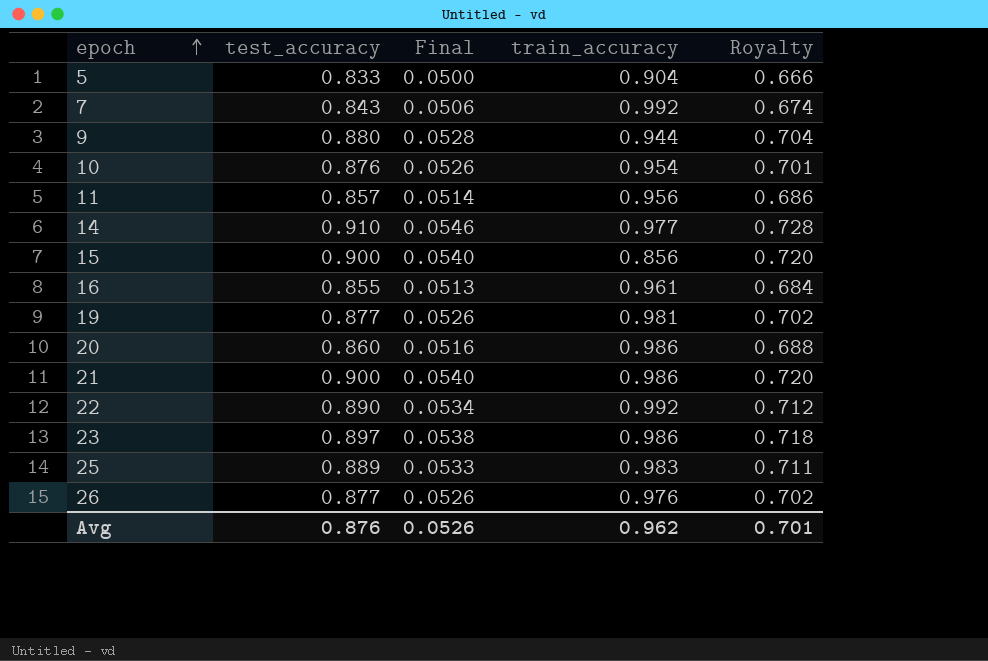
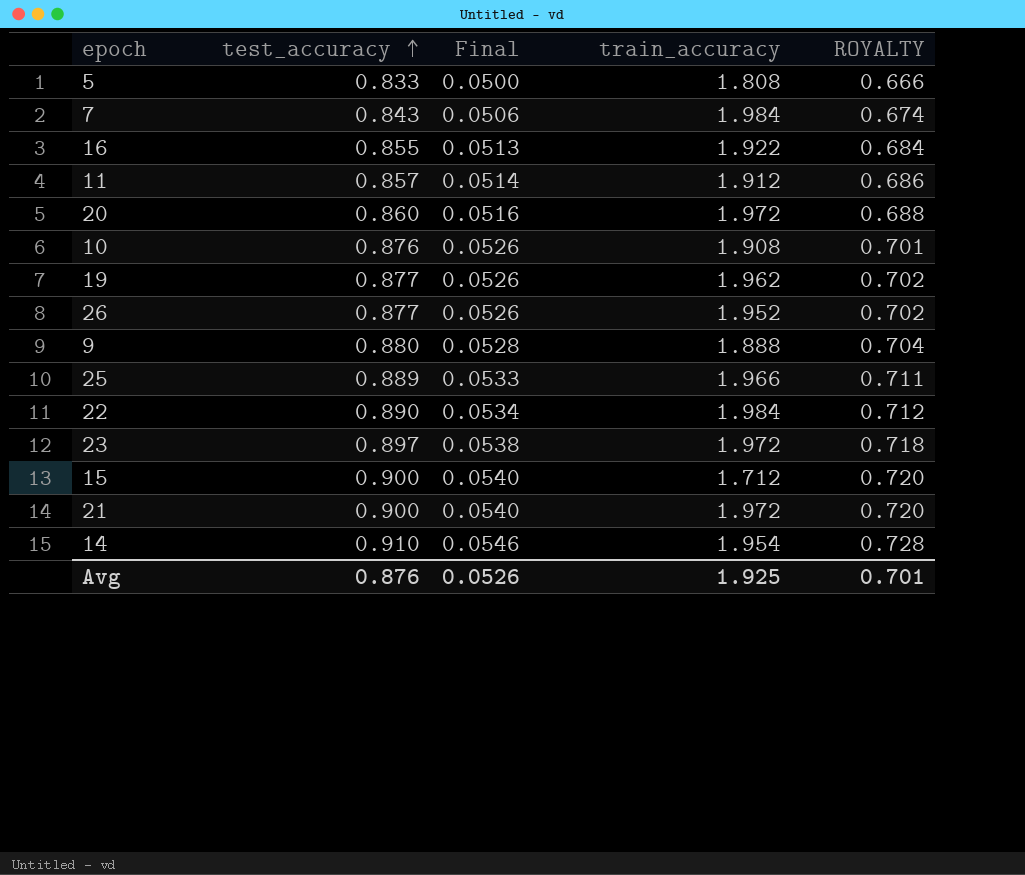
row order: epoch ascending -> test_accuracy ascending
column name: Royalty -> ROYALTY
5 | train_accuracy: 0.904 -> 1.808
7 | train_accuracy: 0.992 -> 1.984
16 | train_accuracy: 0.961 -> 1.922
11 | train_accuracy: 0.956 -> 1.912
20 | train_accuracy: 0.986 -> 1.972
10 | train_accuracy: 0.954 -> 1.908
19 | train_accuracy: 0.981 -> 1.962
26 | train_accuracy: 0.976 -> 1.952
9 | train_accuracy: 0.944 -> 1.888
25 | train_accuracy: 0.983 -> 1.966
22 | train_accuracy: 0.992 -> 1.984
23 | train_accuracy: 0.986 -> 1.972
15 | train_accuracy: 0.856 -> 1.712
21 | train_accuracy: 0.986 -> 1.972
14 | train_accuracy: 0.977 -> 1.954
Avg | train_accuracy: 0.962 -> 1.925

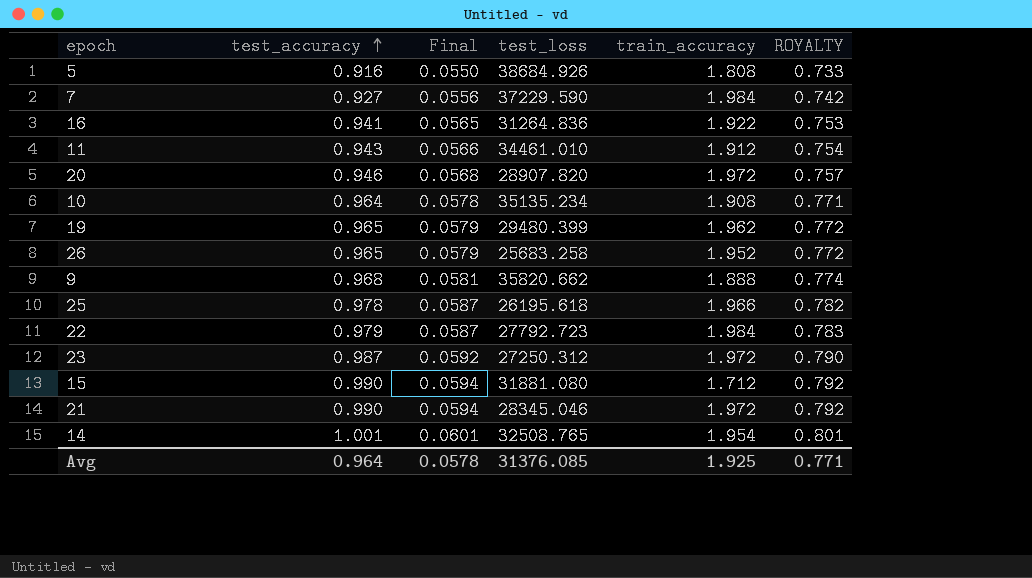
column test_loss | position: none -> 4
5 | test_accuracy: 0.833 -> 0.916
5 | Final: 0.0500 -> 0.0550
5 | ROYALTY: 0.666 -> 0.733
7 | test_accuracy: 0.843 -> 0.927
7 | Final: 0.0506 -> 0.0556
7 | ROYALTY: 0.674 -> 0.742
16 | test_accuracy: 0.855 -> 0.941
16 | Final: 0.0513 -> 0.0565
16 | ROYALTY: 0.684 -> 0.753
11 | test_accuracy: 0.857 -> 0.943
11 | Final: 0.0514 -> 0.0566
11 | ROYALTY: 0.686 -> 0.754
20 | test_accuracy: 0.860 -> 0.946
20 | Final: 0.0516 -> 0.0568
20 | ROYALTY: 0.688 -> 0.757
10 | test_accuracy: 0.876 -> 0.964
10 | Final: 0.0526 -> 0.0578
10 | ROYALTY: 0.701 -> 0.771
19 | test_accuracy: 0.877 -> 0.965
19 | Final: 0.0526 -> 0.0579
19 | ROYALTY: 0.702 -> 0.772
26 | test_accuracy: 0.877 -> 0.965
26 | Final: 0.0526 -> 0.0579
26 | ROYALTY: 0.702 -> 0.772
9 | test_accuracy: 0.880 -> 0.968
9 | Final: 0.0528 -> 0.0581
9 | ROYALTY: 0.704 -> 0.774
25 | test_accuracy: 0.889 -> 0.978
25 | Final: 0.0533 -> 0.0587
25 | ROYALTY: 0.711 -> 0.782
22 | test_accuracy: 0.890 -> 0.979
22 | Final: 0.0534 -> 0.0587
22 | ROYALTY: 0.712 -> 0.783
23 | test_accuracy: 0.897 -> 0.987
23 | Final: 0.0538 -> 0.0592
23 | ROYALTY: 0.718 -> 0.790
15 | test_accuracy: 0.900 -> 0.990
15 | Final: 0.0540 -> 0.0594
15 | ROYALTY: 0.720 -> 0.792
21 | test_accuracy: 0.900 -> 0.990
21 | Final: 0.0540 -> 0.0594
21 | ROYALTY: 0.720 -> 0.792
14 | test_accuracy: 0.910 -> 1.001
14 | Final: 0.0546 -> 0.0601
14 | ROYALTY: 0.728 -> 0.801
Avg | test_accuracy: 0.876 -> 0.964
Avg | Final: 0.0526 -> 0.0578
Avg | ROYALTY: 0.701 -> 0.771

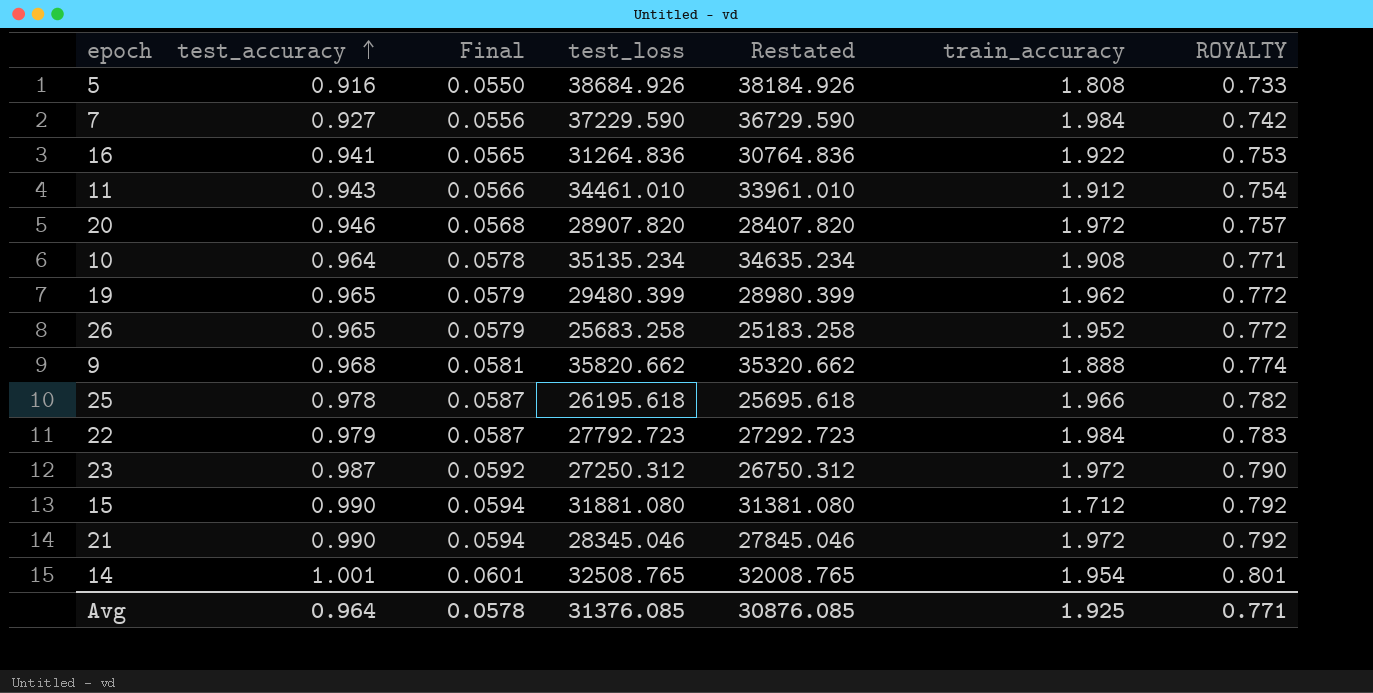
column Restated | formula: none -> [test_loss] - 500

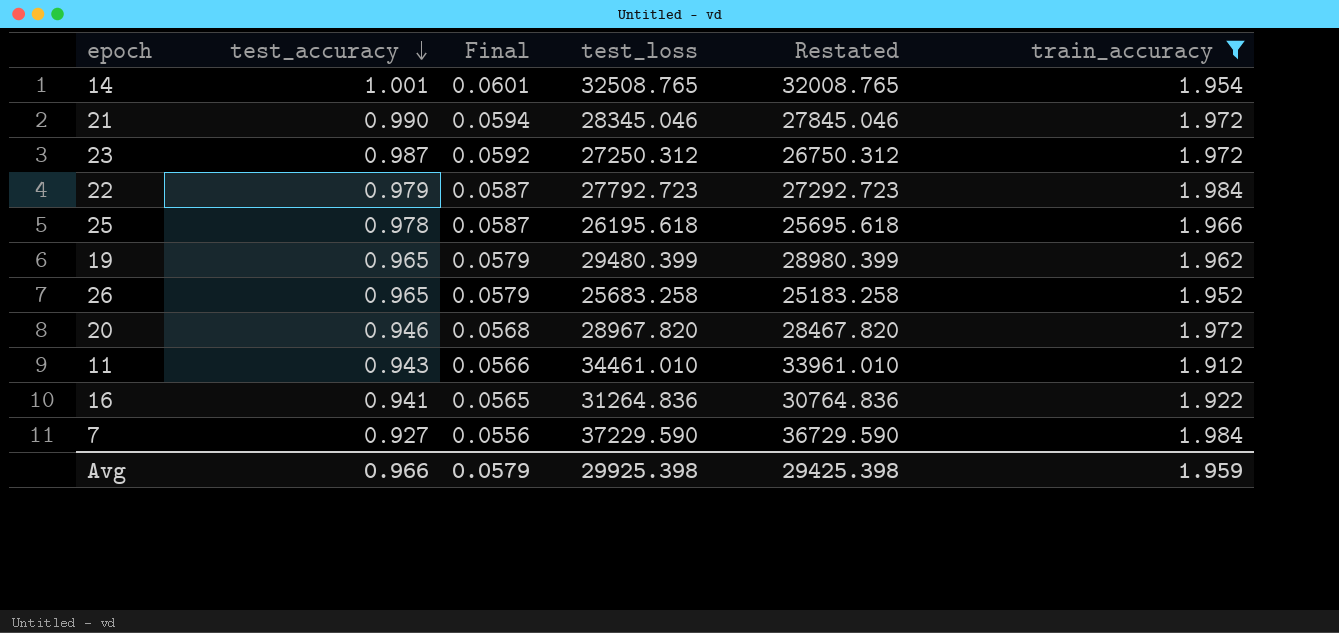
filter: none -> train_accuracy >= 1.912
row order: test_accuracy ascending -> test_accuracy descending
column ROYALTY | formula: [test_accuracy] * 0.8 -> none
20 | test_loss: 28907.820 -> 28967.820
20 | Restated: 28407.820 -> 28467.820
Avg | test_accuracy: 0.964 -> 0.966
Avg | Final: 0.0578 -> 0.0579
Avg | test_loss: 31376.085 -> 29925.398
Avg | Restated: 30876.085 -> 29425.398
Avg | train_accuracy: 1.925 -> 1.959

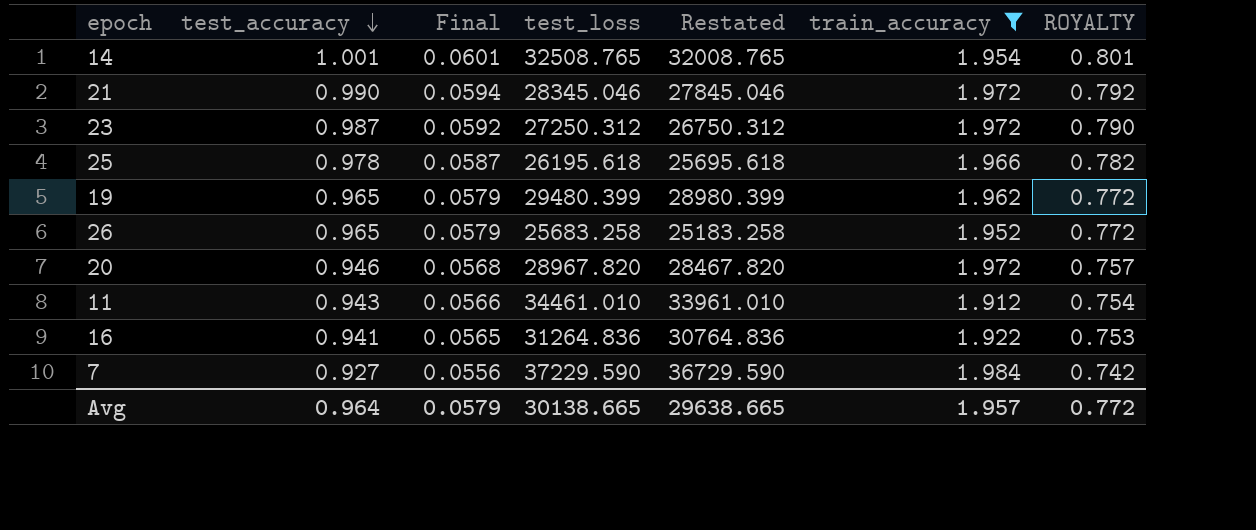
column ROYALTY | formula: none -> [test_accuracy] * 0.8
row 22: 0.979 | 0.0587 | 27792.723 | 27292.723 | 1.984 -> none
Avg | test_accuracy: 0.966 -> 0.964
Avg | test_loss: 29925.398 -> 30138.665
Avg | Restated: 29425.398 -> 29638.665
Avg | train_accuracy: 1.959 -> 1.957

